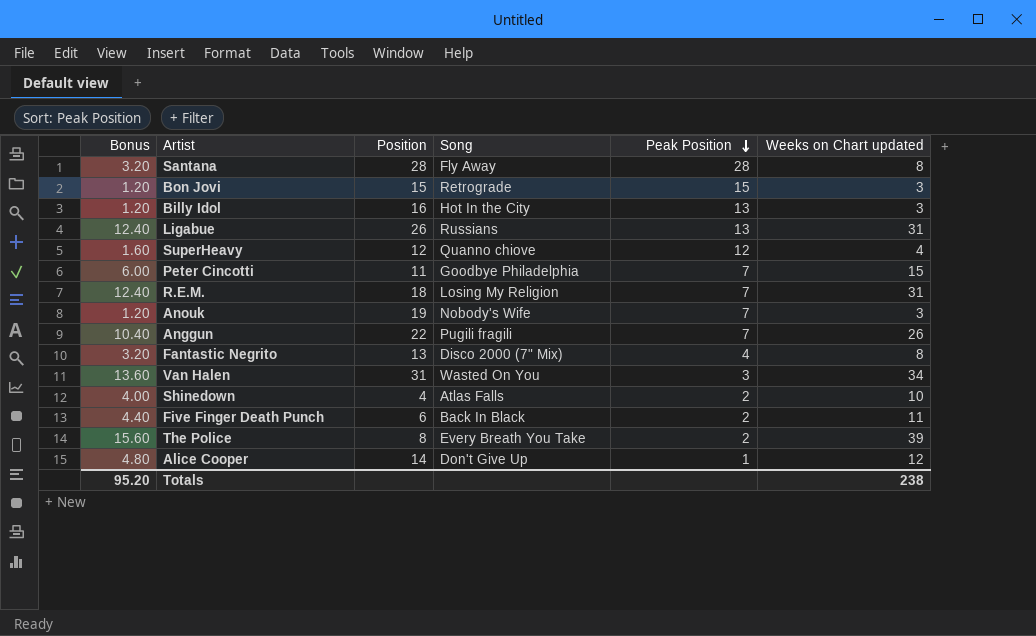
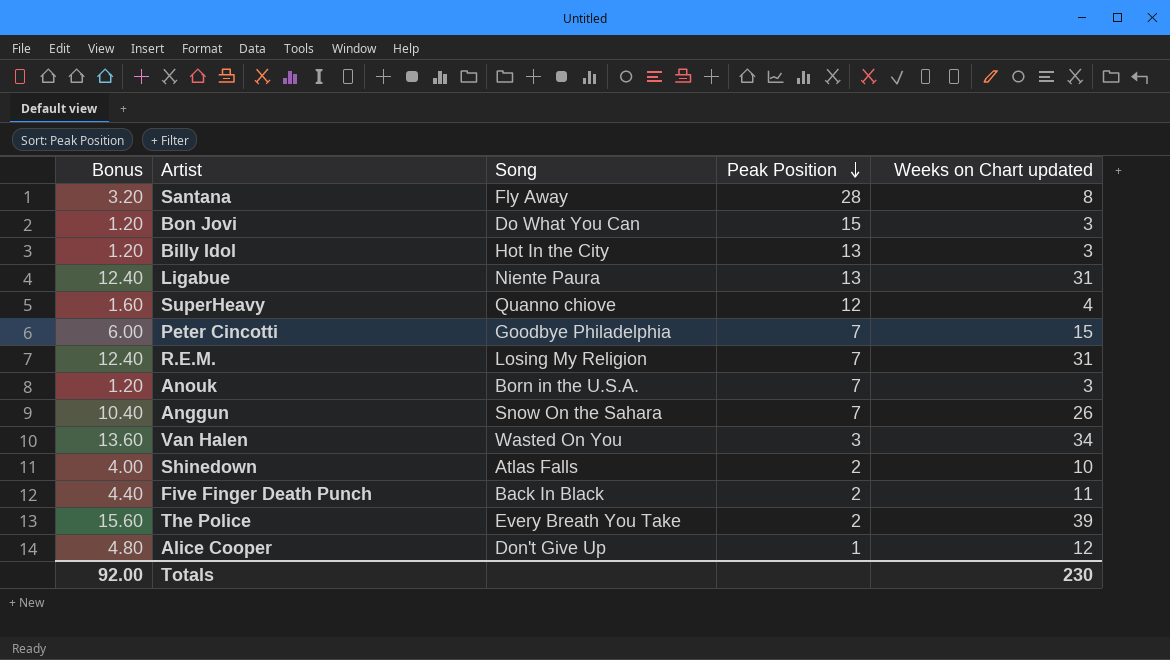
column Position | position: 3 -> none
row Fantastic Negrito: 3.20 | 13 | Disco 2000 (7" Mix) | 4 | 8 -> none
Bon Jovi | Song: Retrograde -> Do What You Can
Ligabue | Song: Russians -> Niente Paura
Anouk | Song: Nobody's Wife -> Born in the U.S.A.
Anggun | Song: Pugili fragili -> Snow On the Sahara
Totals | Bonus: 95.20 -> 92.00
Totals | Weeks on Chart updated: 238 -> 230

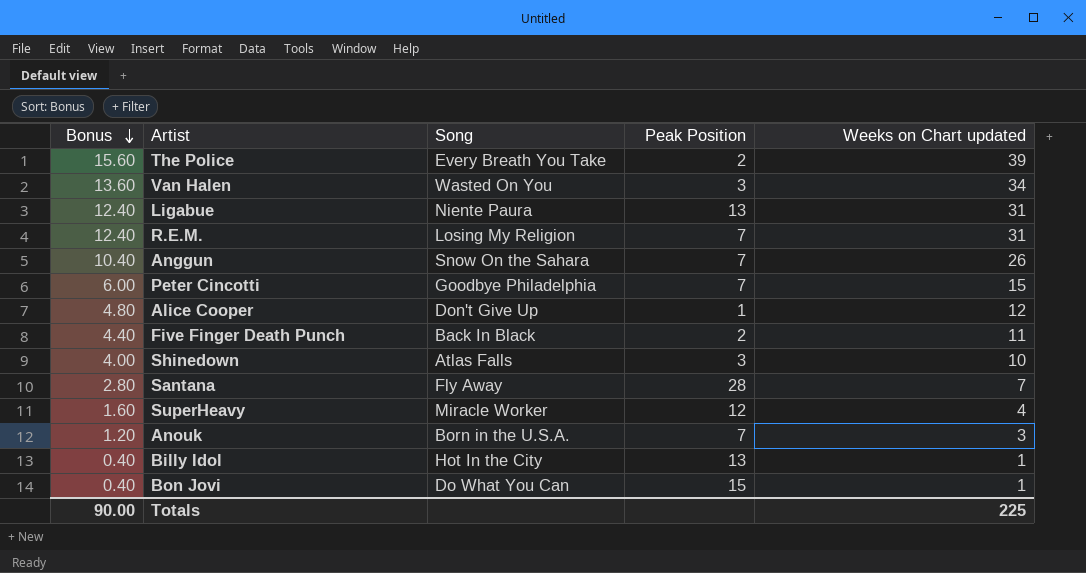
row order: Peak Position descending -> Bonus descending
Shinedown | Peak Position: 2 -> 3
Santana | Bonus: 3.20 -> 2.80
Santana | Weeks on Chart updated: 8 -> 7
SuperHeavy | Song: Quanno chiove -> Miracle Worker
Billy Idol | Bonus: 1.20 -> 0.40
Billy Idol | Weeks on Chart updated: 3 -> 1
Bon Jovi | Bonus: 1.20 -> 0.40
Bon Jovi | Weeks on Chart updated: 3 -> 1
Totals | Bonus: 92.00 -> 90.00
Totals | Weeks on Chart updated: 230 -> 225

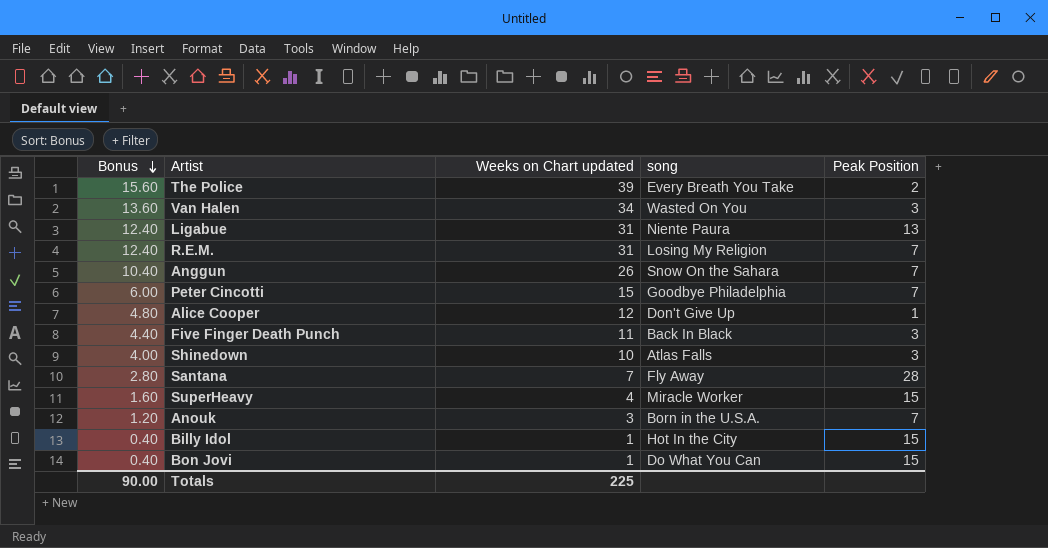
column Weeks on Chart updated | position: 5 -> 3
column name: Song -> song
Five Finger Death Punch | Peak Position: 2 -> 3
SuperHeavy | Peak Position: 12 -> 15
Billy Idol | Peak Position: 13 -> 15

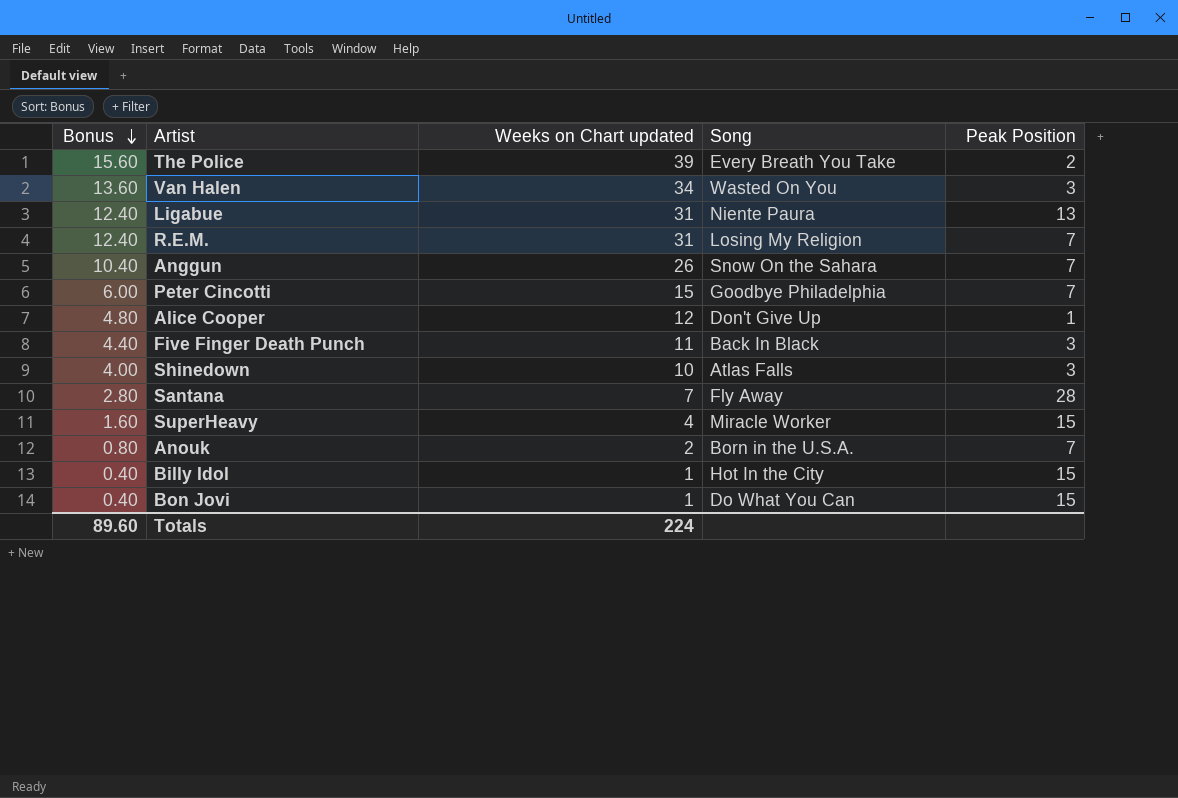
column name: song -> Song
Anouk | Bonus: 1.20 -> 0.80
Anouk | Weeks on Chart updated: 3 -> 2
Totals | Bonus: 90.00 -> 89.60
Totals | Weeks on Chart updated: 225 -> 224

